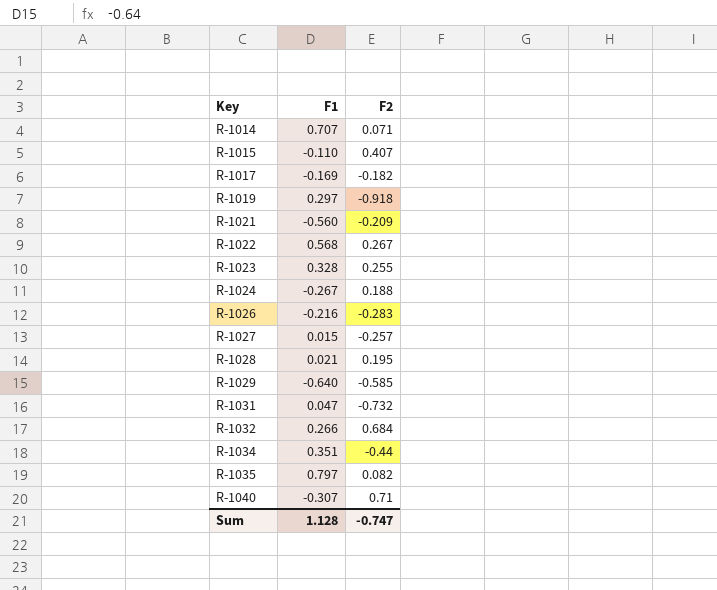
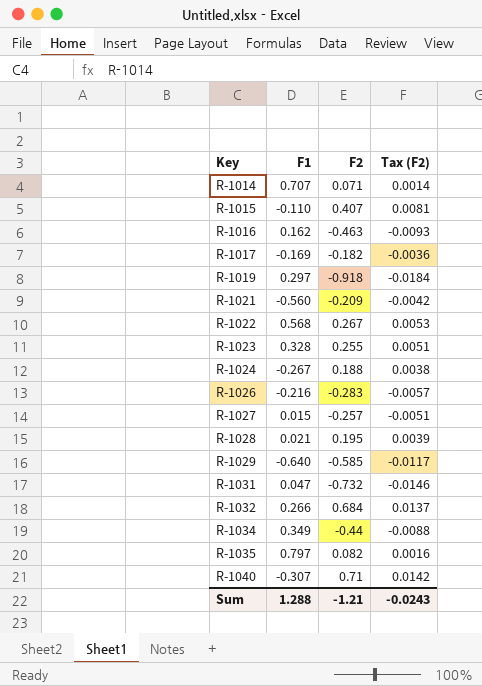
column Tax (F2) | formula: none -> [F2] * 0.02
row R-1016: none -> 0.162 | -0.463 | -0.0093
R-1034 | F1: 0.351 -> 0.349
Sum | F1: 1.128 -> 1.288
Sum | F2: -0.747 -> -1.21

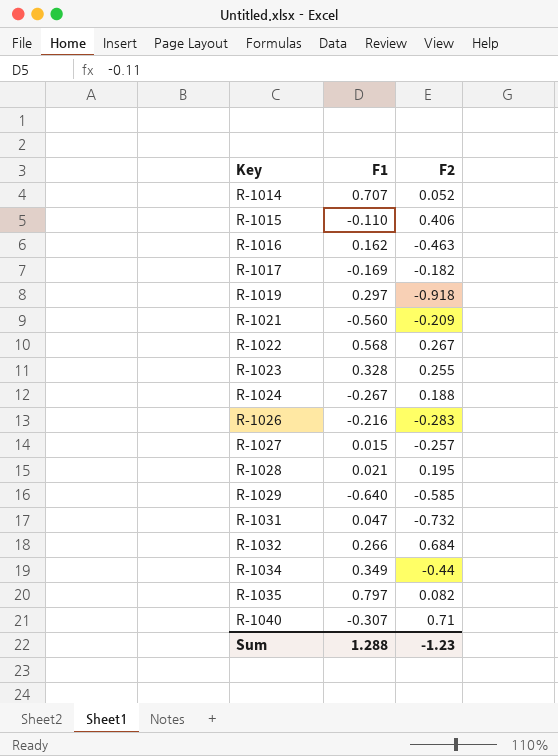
column Tax (F2) | formula: [F2] * 0.02 -> none
R-1014 | F2: 0.071 -> 0.052
R-1015 | F2: 0.407 -> 0.406
Sum | F2: -1.21 -> -1.23

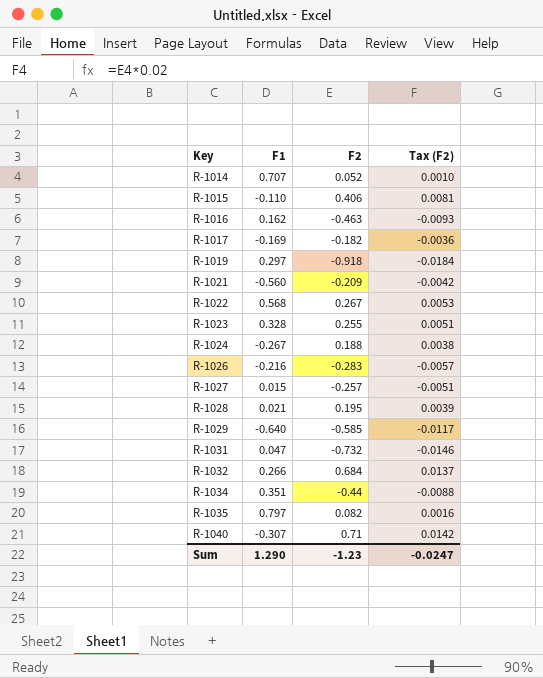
column Tax (F2) | formula: none -> [F2] * 0.02
R-1034 | F1: 0.349 -> 0.351
Sum | F1: 1.288 -> 1.290

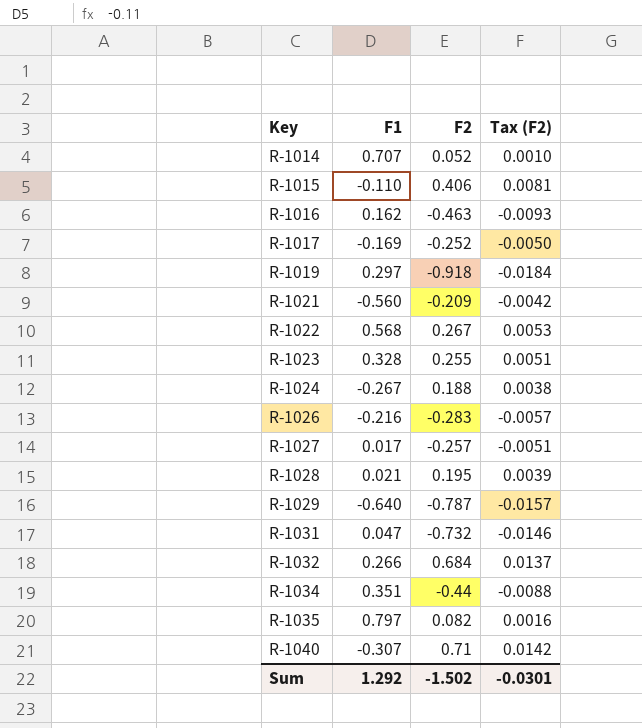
R-1017 | F2: -0.182 -> -0.252
R-1017 | Tax (F2): -0.0036 -> -0.0050
R-1027 | F1: 0.015 -> 0.017
R-1029 | F2: -0.585 -> -0.787
R-1029 | Tax (F2): -0.0117 -> -0.0157
Sum | F1: 1.290 -> 1.292
Sum | F2: -1.23 -> -1.502
Sum | Tax (F2): -0.0247 -> -0.0301

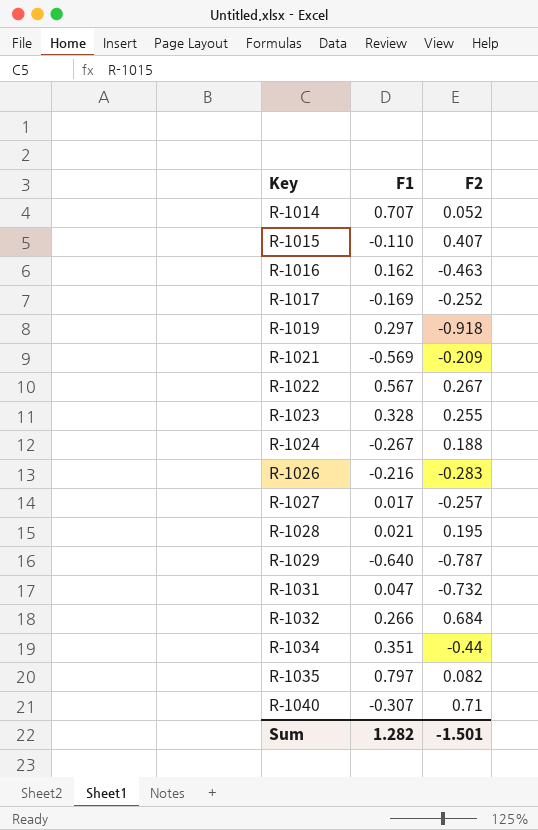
column Tax (F2) | formula: [F2] * 0.02 -> none
R-1015 | F2: 0.406 -> 0.407
R-1021 | F1: -0.560 -> -0.569
R-1022 | F1: 0.568 -> 0.567
Sum | F1: 1.292 -> 1.282
Sum | F2: -1.502 -> -1.501

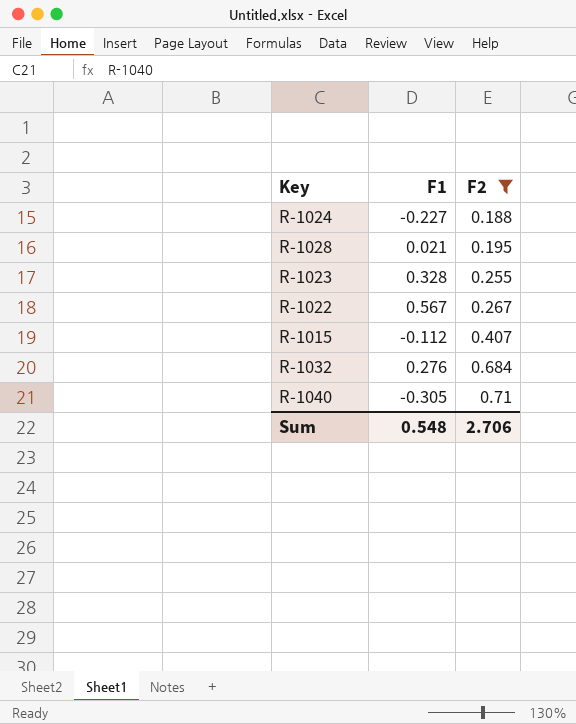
filter: none -> F2 >= 0.188
row order: Key ascending -> F2 ascending
R-1024 | F1: -0.267 -> -0.227
R-1015 | F1: -0.110 -> -0.112
R-1032 | F1: 0.266 -> 0.276
R-1040 | F1: -0.307 -> -0.305
Sum | F1: 1.282 -> 0.548
Sum | F2: -1.501 -> 2.706

